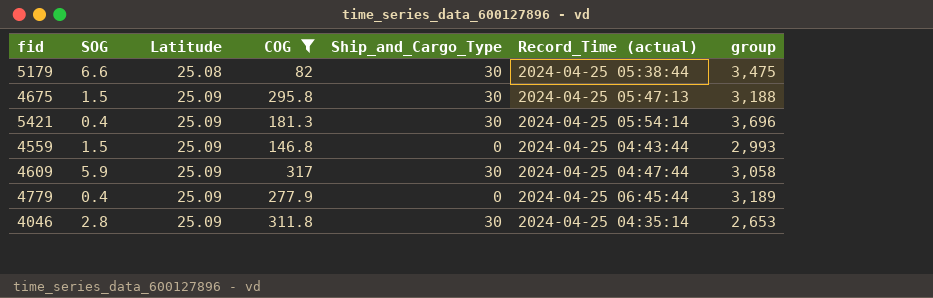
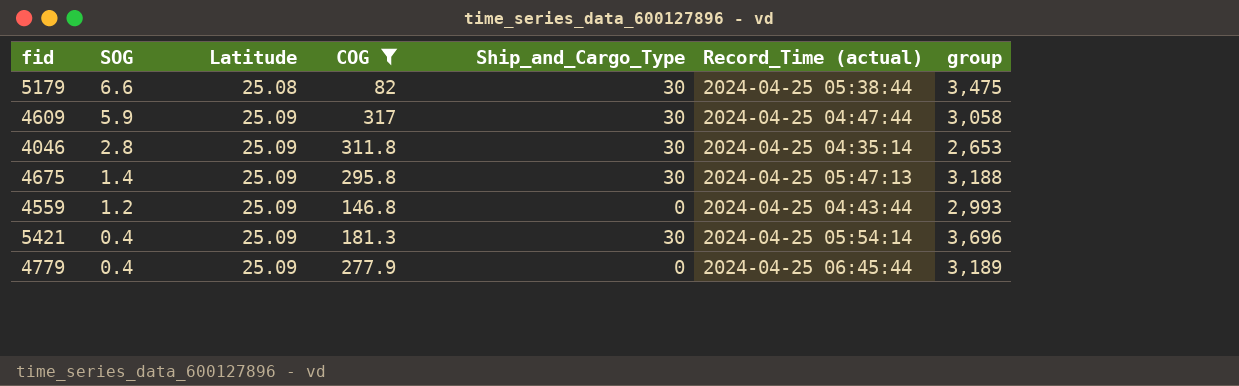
row order: Latitude ascending -> SOG descending
4675 | SOG: 1.5 -> 1.4
4559 | SOG: 1.5 -> 1.2

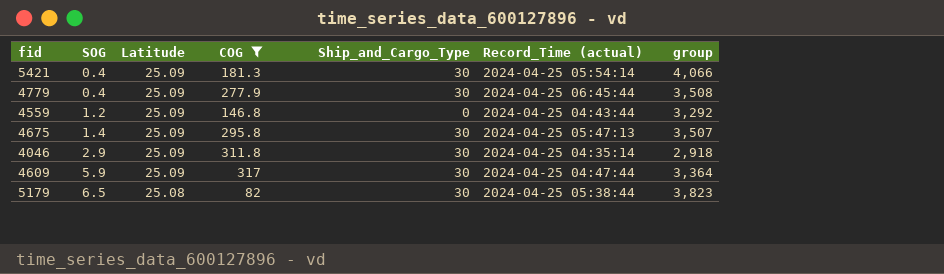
row order: SOG descending -> SOG ascending
5421 | group: 3,696 -> 4,066
4779 | Ship_and_Cargo_Type: 0 -> 30
4779 | group: 3,189 -> 3,508
4559 | group: 2,993 -> 3,292
4675 | group: 3,188 -> 3,507
4046 | SOG: 2.8 -> 2.9
4046 | group: 2,653 -> 2,918
4609 | group: 3,058 -> 3,364
5179 | SOG: 6.6 -> 6.5
5179 | group: 3,475 -> 3,823

